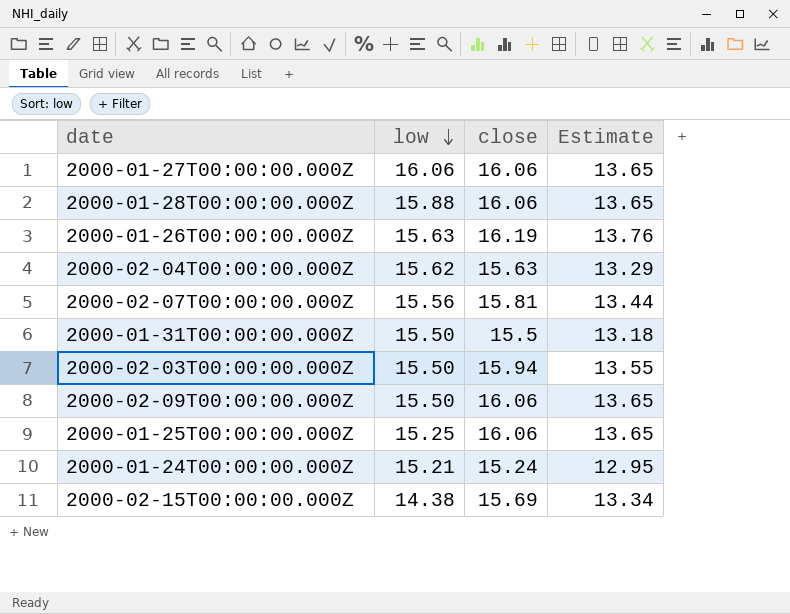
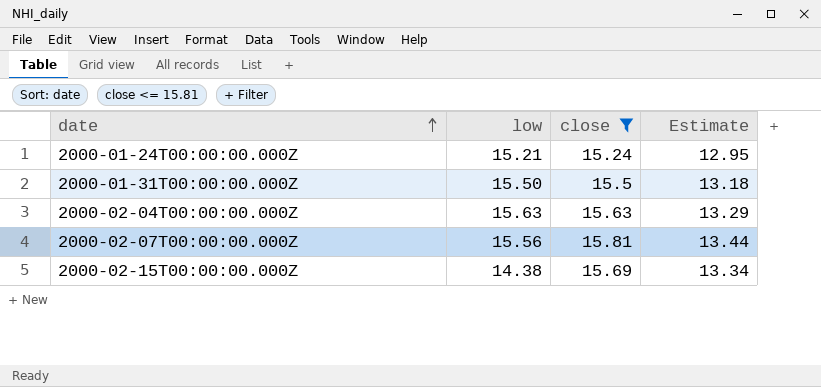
filter: none -> close <= 15.81
row order: low descending -> date ascending
2000-02-04T00:00:00.000Z | low: 15.62 -> 15.63

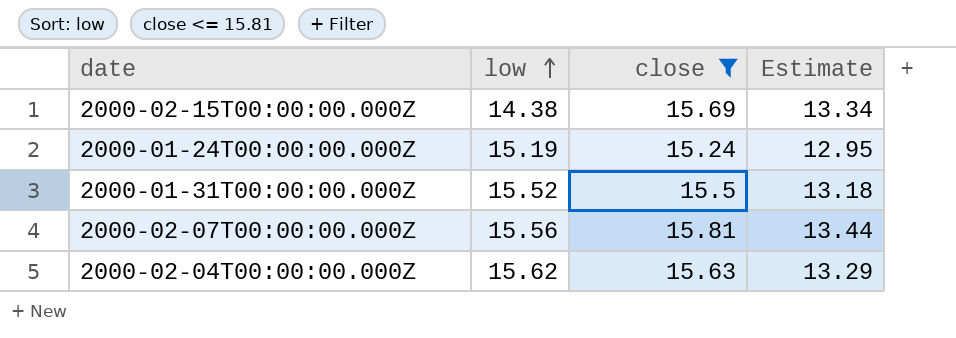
row order: date ascending -> low ascending
2000-01-24T00:00:00.000Z | low: 15.21 -> 15.19
2000-01-31T00:00:00.000Z | low: 15.50 -> 15.52
2000-02-04T00:00:00.000Z | low: 15.63 -> 15.62

